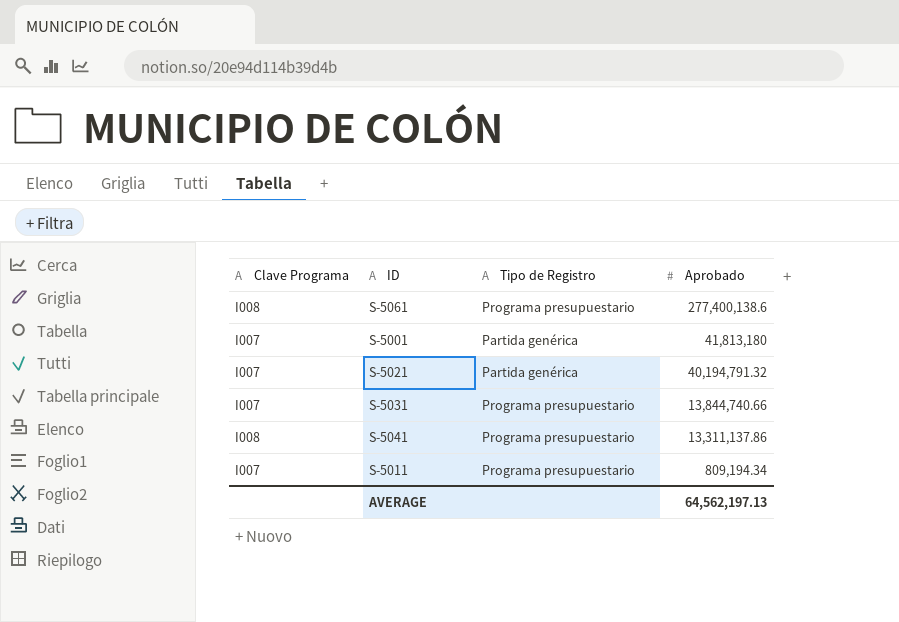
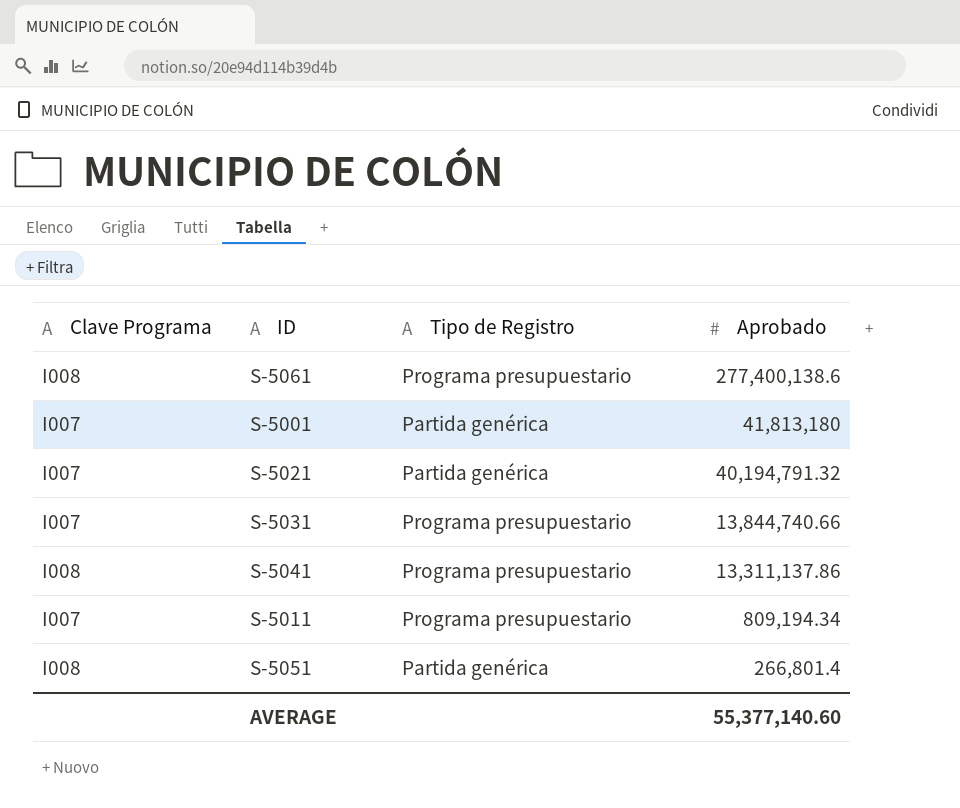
row S-5051: none -> I008 | Partida genérica | 266,801.4
AVERAGE | Aprobado: 64,562,197.13 -> 55,377,140.60

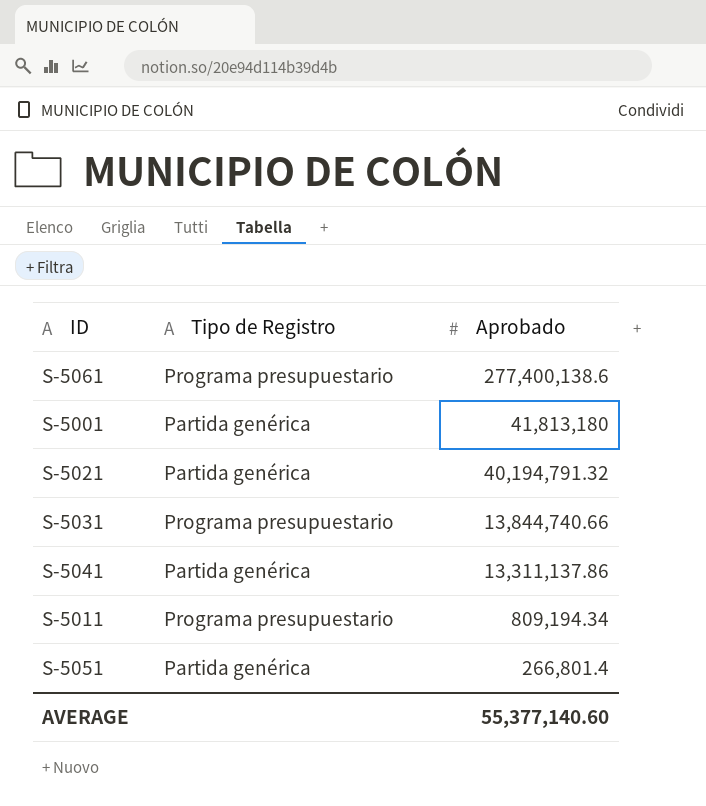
column Clave Programa | position: 1 -> none
S-5041 | Tipo de Registro: Programa presupuestario -> Partida genérica

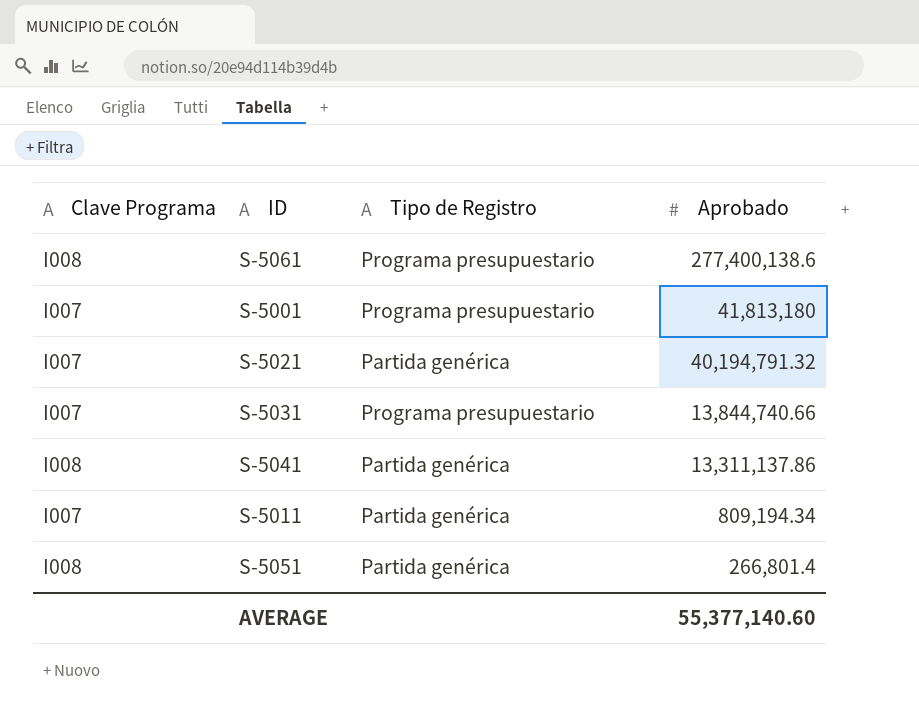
column Clave Programa | position: none -> 1
S-5001 | Tipo de Registro: Partida genérica -> Programa presupuestario
S-5011 | Tipo de Registro: Programa presupuestario -> Partida genérica

